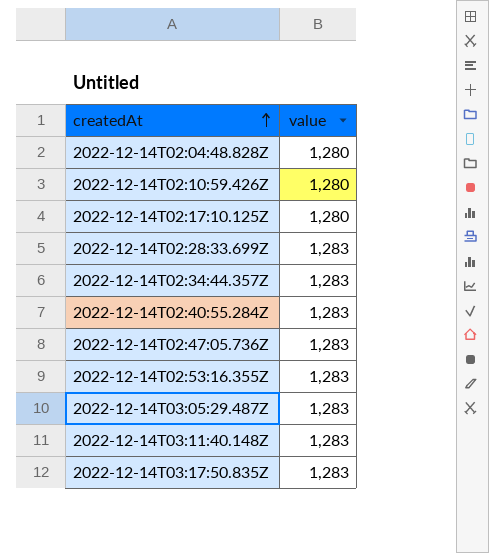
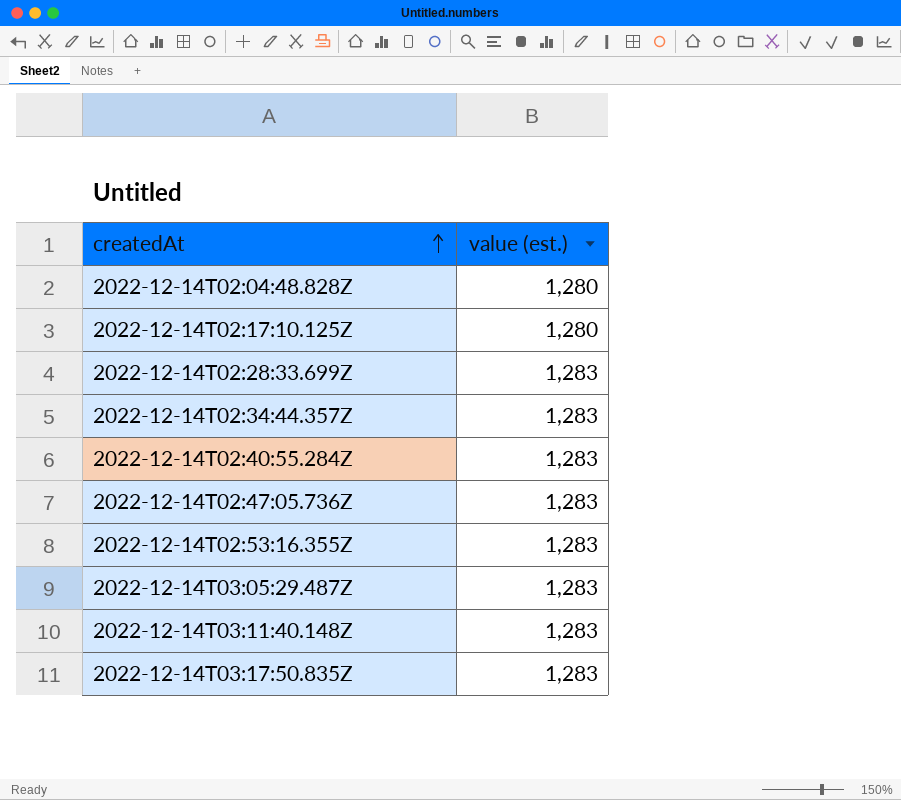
column name: value -> value (est.)
row 2022-12-14T02:10:59.426Z: 1,280 -> none

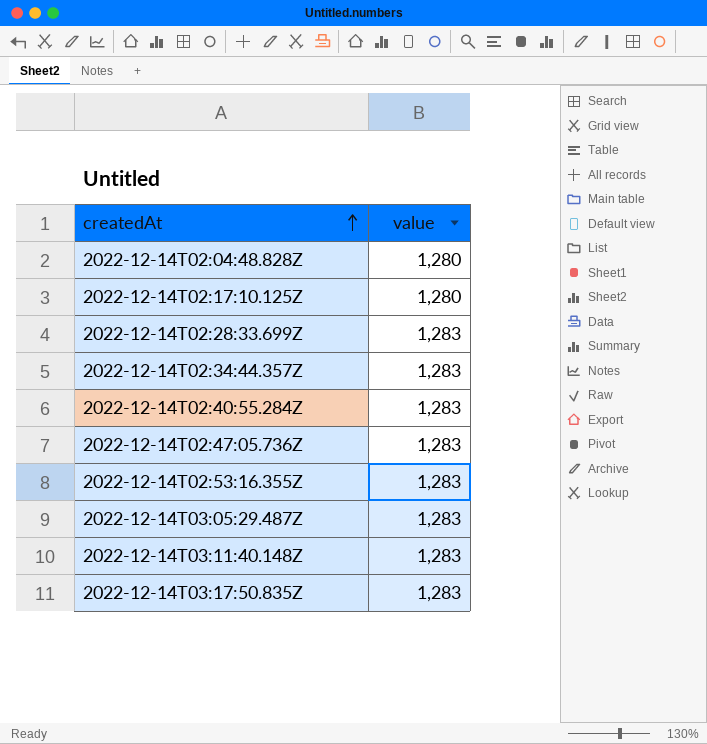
column name: value (est.) -> value

